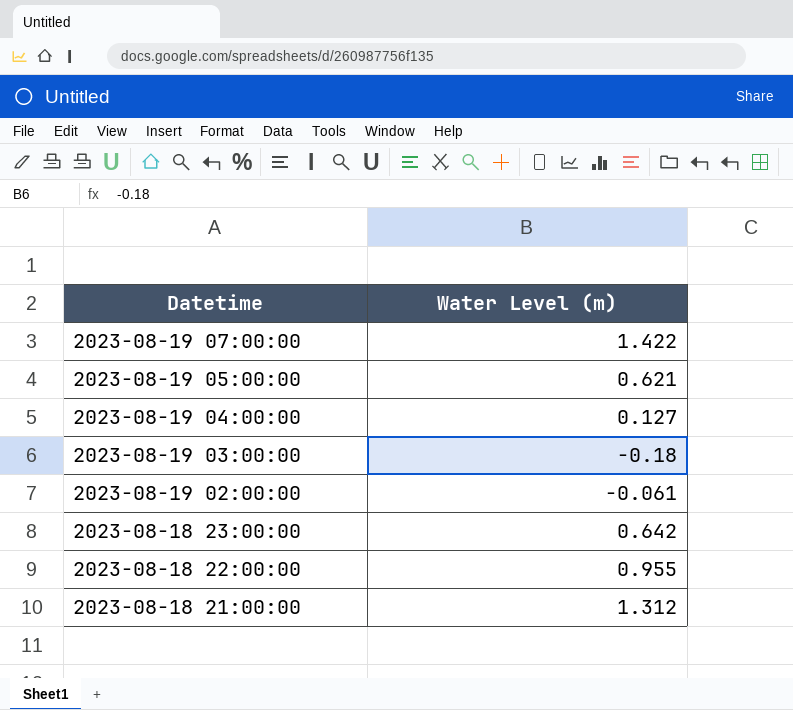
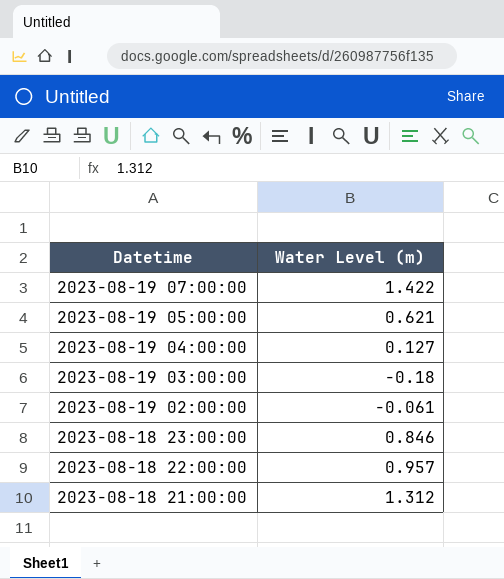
2023-08-18 23:00:00 | Water Level (m): 0.642 -> 0.846
2023-08-18 22:00:00 | Water Level (m): 0.955 -> 0.957

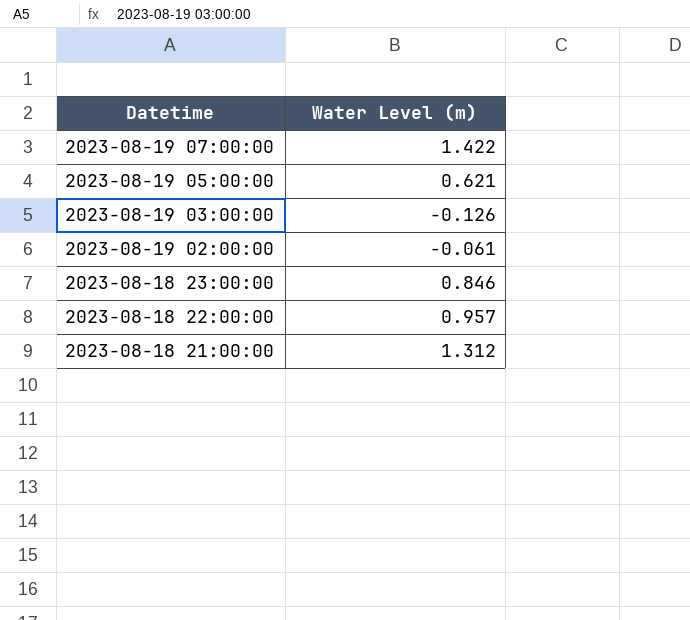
row 2023-08-19 04:00:00: 0.127 -> none
2023-08-19 03:00:00 | Water Level (m): -0.18 -> -0.126

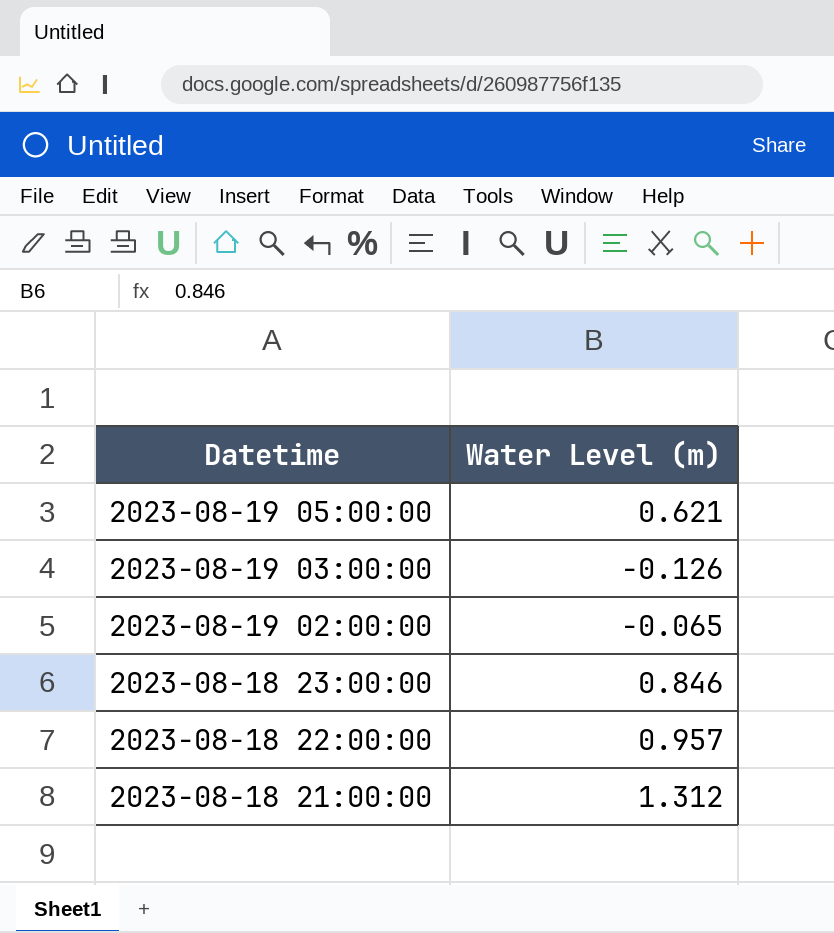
row 2023-08-19 07:00:00: 1.422 -> none
2023-08-19 02:00:00 | Water Level (m): -0.061 -> -0.065

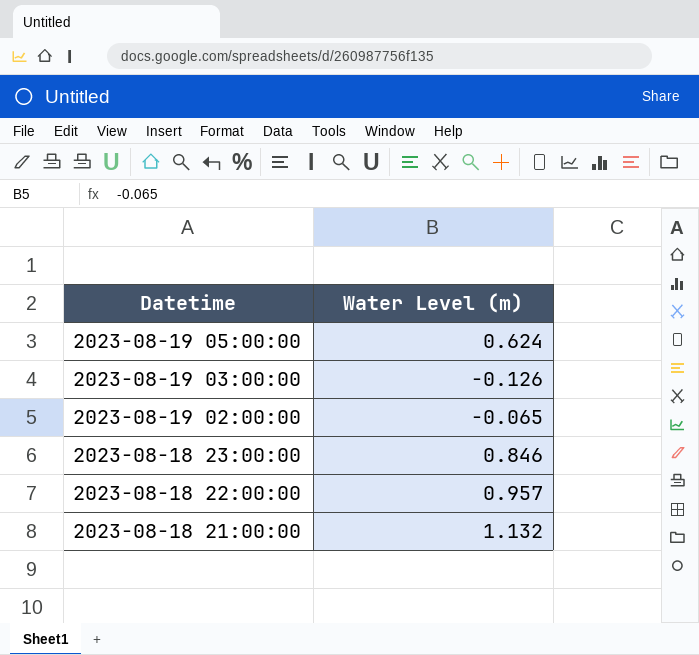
2023-08-19 05:00:00 | Water Level (m): 0.621 -> 0.624
2023-08-18 21:00:00 | Water Level (m): 1.312 -> 1.132

